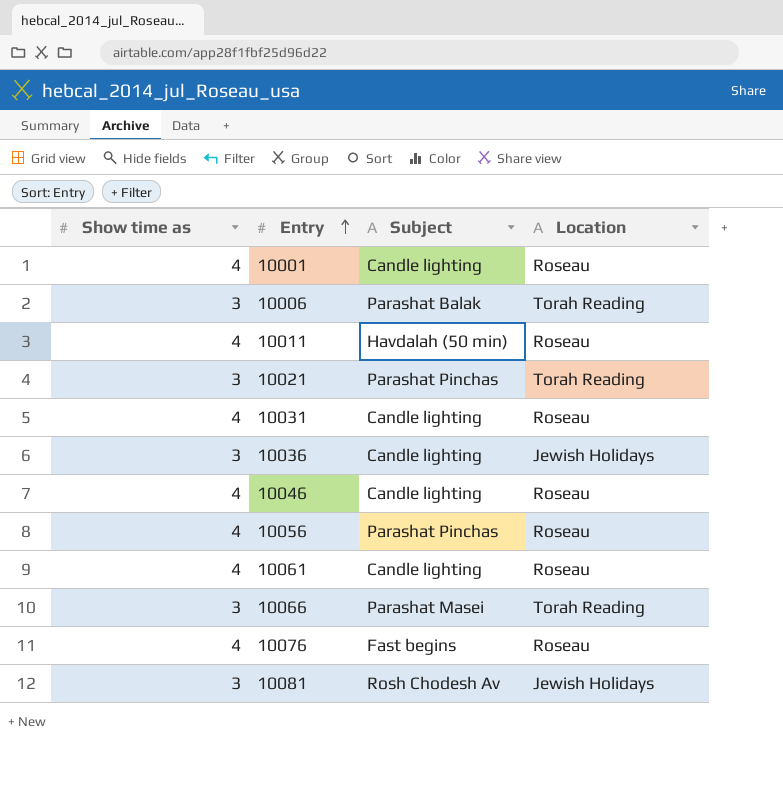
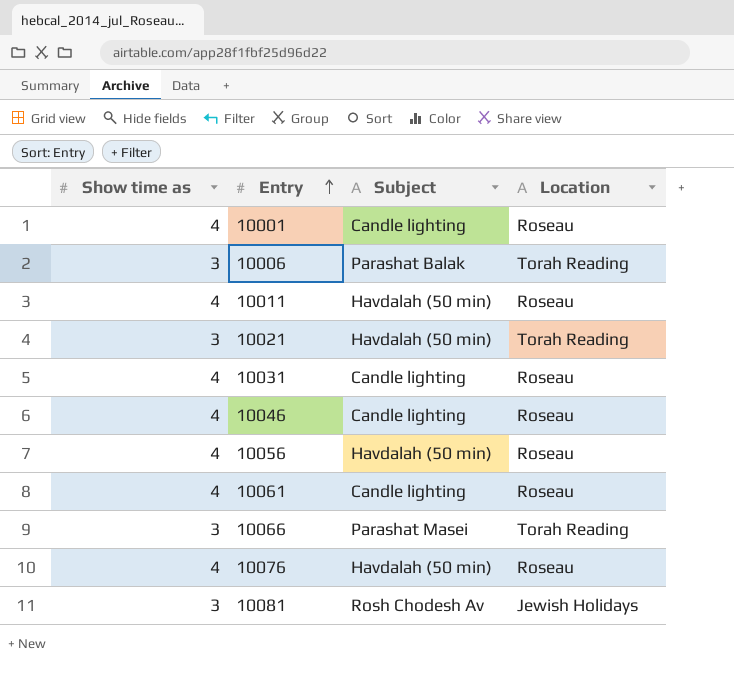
row 10036: 3 | Candle lighting | Jewish Holidays -> none
10021 | Subject: Parashat Pinchas -> Havdalah (50 min)
10056 | Subject: Parashat Pinchas -> Havdalah (50 min)
10076 | Subject: Fast begins -> Havdalah (50 min)

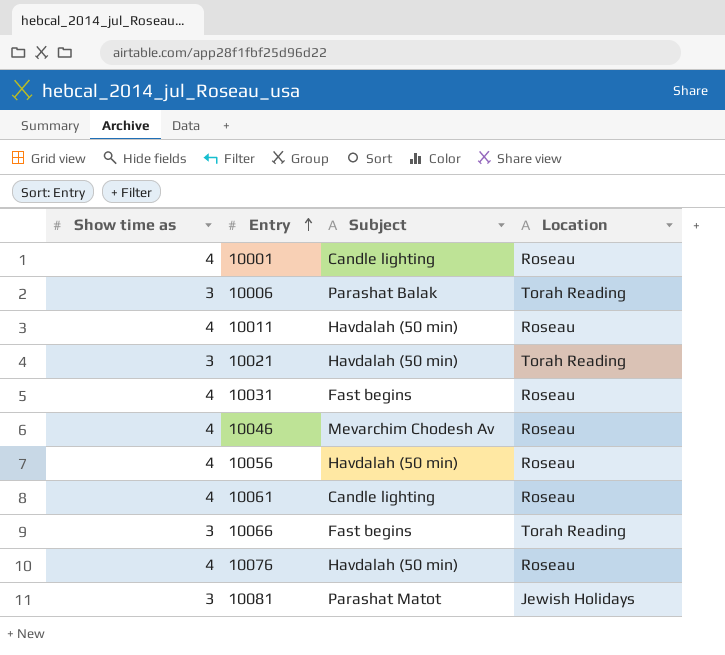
10031 | Subject: Candle lighting -> Fast begins
10046 | Subject: Candle lighting -> Mevarchim Chodesh Av
10066 | Subject: Parashat Masei -> Fast begins
10081 | Subject: Rosh Chodesh Av -> Parashat Matot

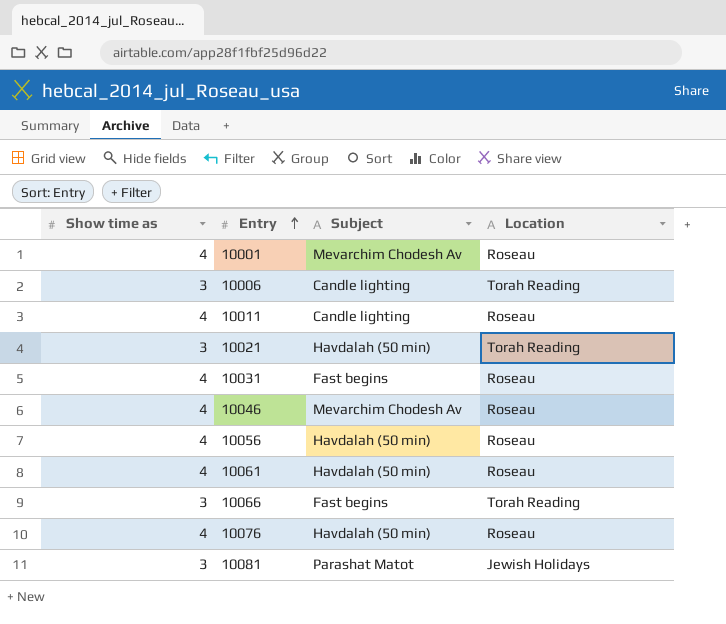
10001 | Subject: Candle lighting -> Mevarchim Chodesh Av
10006 | Subject: Parashat Balak -> Candle lighting
10011 | Subject: Havdalah (50 min) -> Candle lighting
10061 | Subject: Candle lighting -> Havdalah (50 min)

